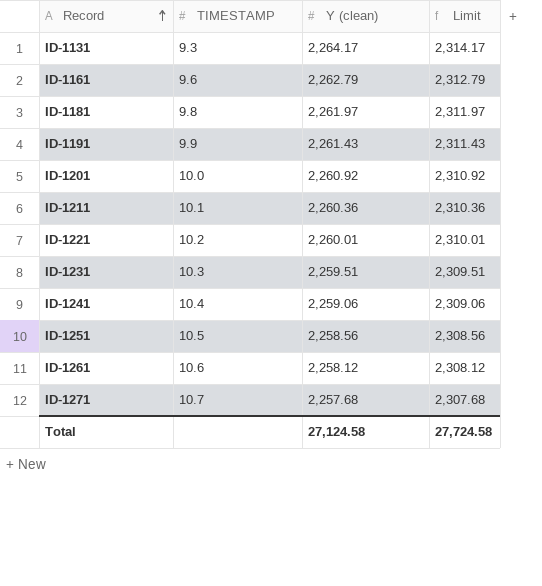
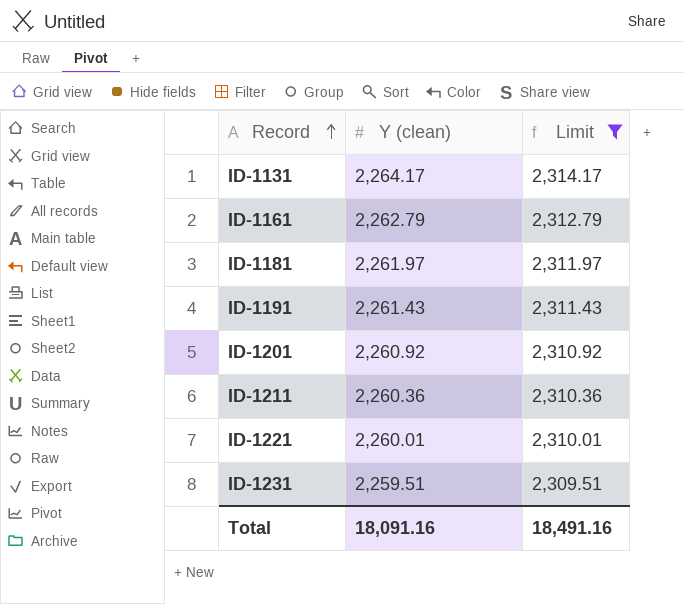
filter: none -> Limit >= 2,309.51
column TIMESTAMP | position: 2 -> none
Total | Y (clean): 27,124.58 -> 18,091.16
Total | Limit: 27,724.58 -> 18,491.16

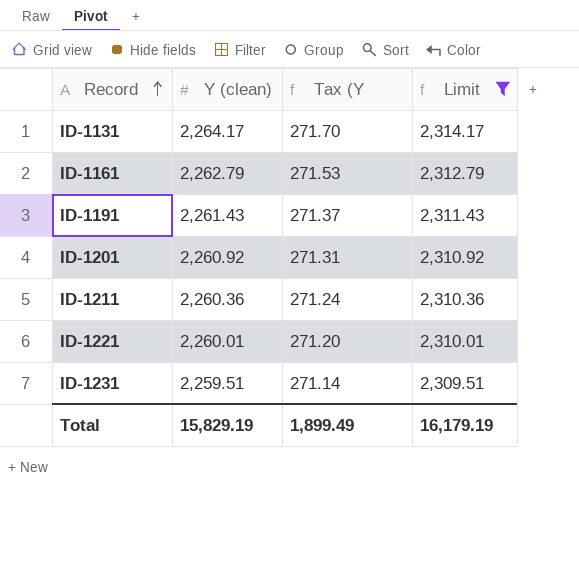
column Tax (Y | formula: none -> [Y (clean)] * 0.12
row ID-1181: 2,261.97 | 2,311.97 -> none
Total | Y (clean): 18,091.16 -> 15,829.19
Total | Limit: 18,491.16 -> 16,179.19

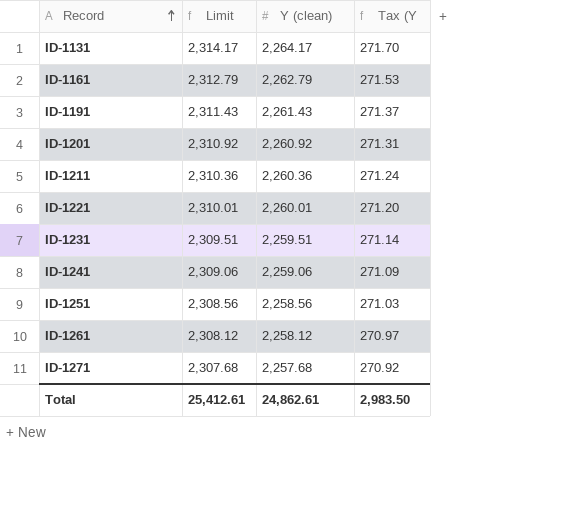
filter: Limit >= 2,309.51 -> none
column Limit | position: 4 -> 2
Total | Limit: 16,179.19 -> 25,412.61
Total | Y (clean): 15,829.19 -> 24,862.61
Total | Tax (Y: 1,899.49 -> 2,983.50

